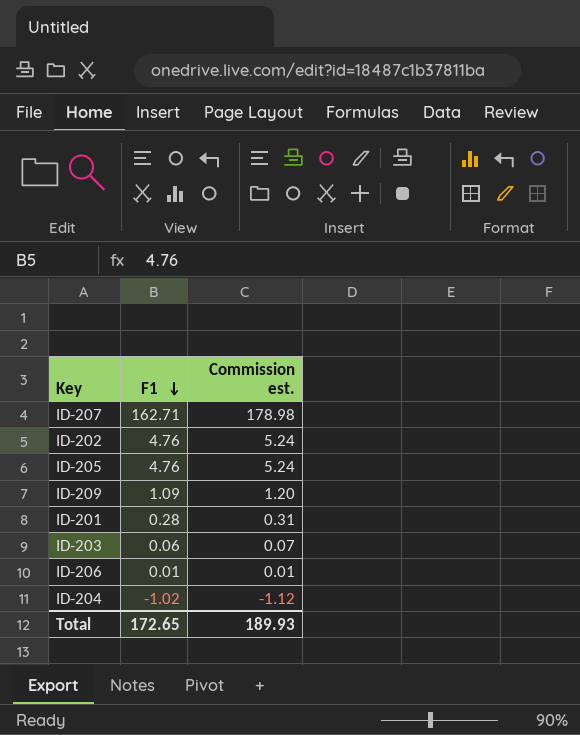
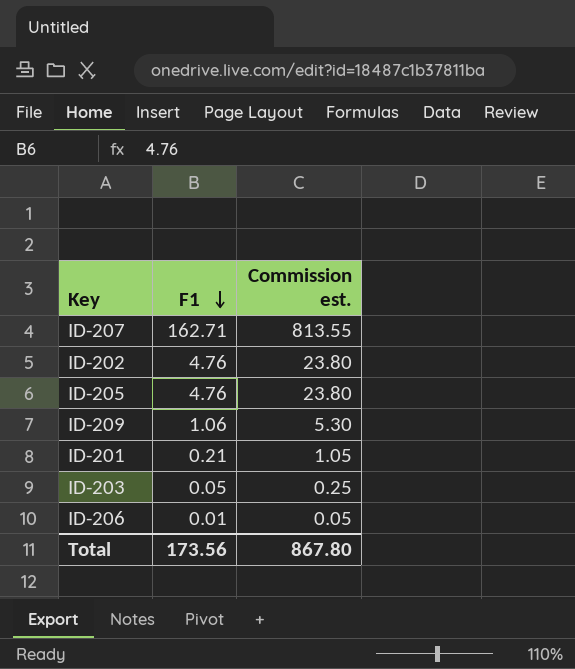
column Commission est. | formula: [F1] * 1.1 -> [F1] * 5
row ID-204: -1.02 | -1.12 -> none
ID-209 | F1: 1.09 -> 1.06
ID-201 | F1: 0.28 -> 0.21
ID-203 | F1: 0.06 -> 0.05
Total | F1: 172.65 -> 173.56
Total | Commission est.: 189.93 -> 867.80

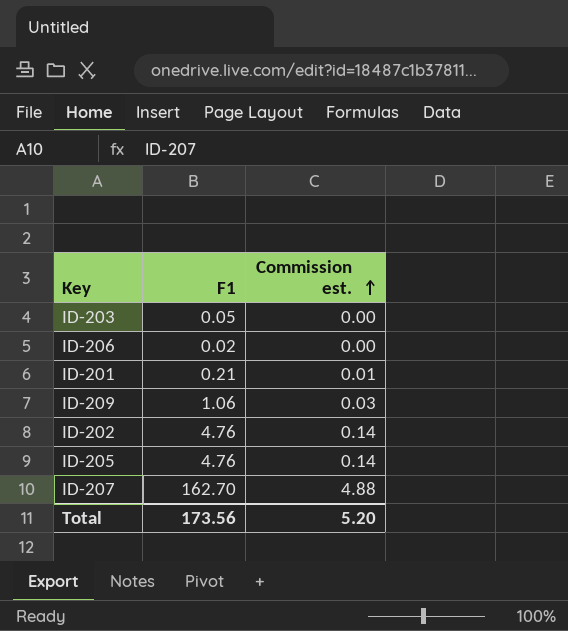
row order: F1 descending -> Commission est. ascending
column Commission est. | formula: [F1] * 5 -> [F1] * 0.03
ID-206 | F1: 0.01 -> 0.02
ID-207 | F1: 162.71 -> 162.70
Total | Commission est.: 867.80 -> 5.20

